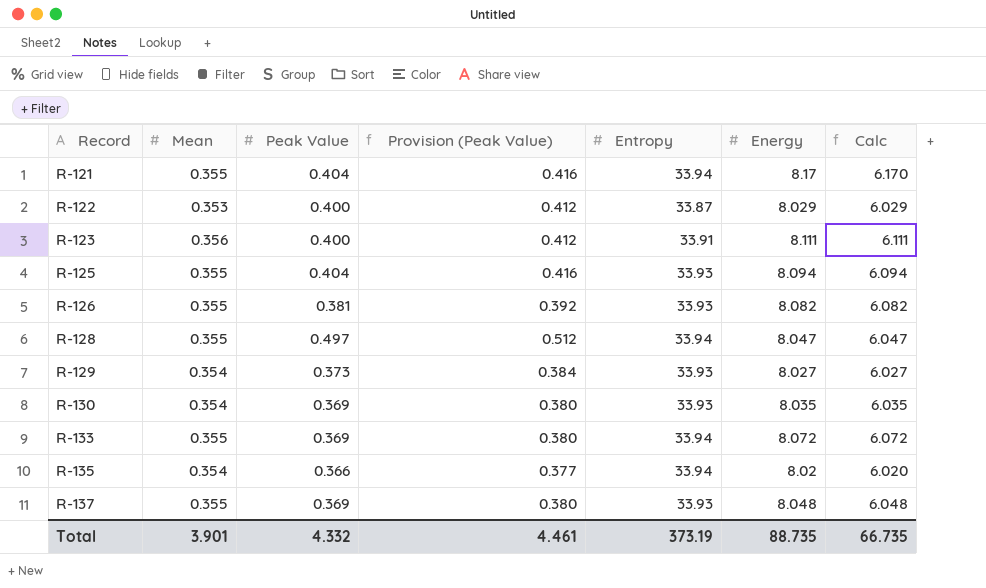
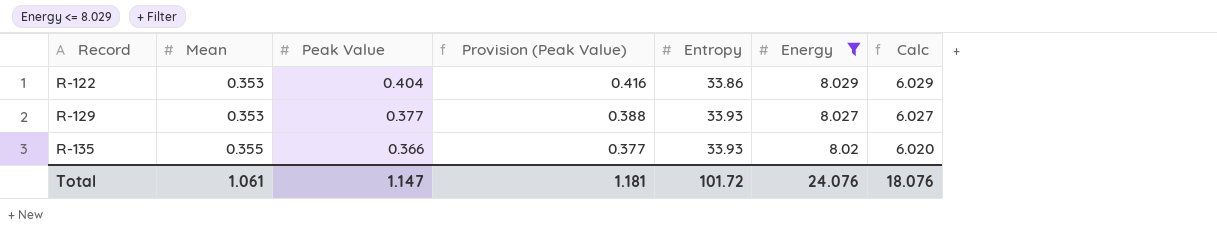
filter: none -> Energy <= 8.029
R-122 | Peak Value: 0.400 -> 0.404
R-122 | Provision (Peak Value): 0.412 -> 0.416
R-122 | Entropy: 33.87 -> 33.86
R-129 | Mean: 0.354 -> 0.353
R-129 | Peak Value: 0.373 -> 0.377
R-129 | Provision (Peak Value): 0.384 -> 0.388
R-135 | Mean: 0.354 -> 0.355
R-135 | Entropy: 33.94 -> 33.93
Total | Mean: 3.901 -> 1.061
Total | Peak Value: 4.332 -> 1.147
Total | Provision (Peak Value): 4.461 -> 1.181
Total | Entropy: 373.19 -> 101.72
Total | Energy: 88.735 -> 24.076
Total | Calc: 66.735 -> 18.076

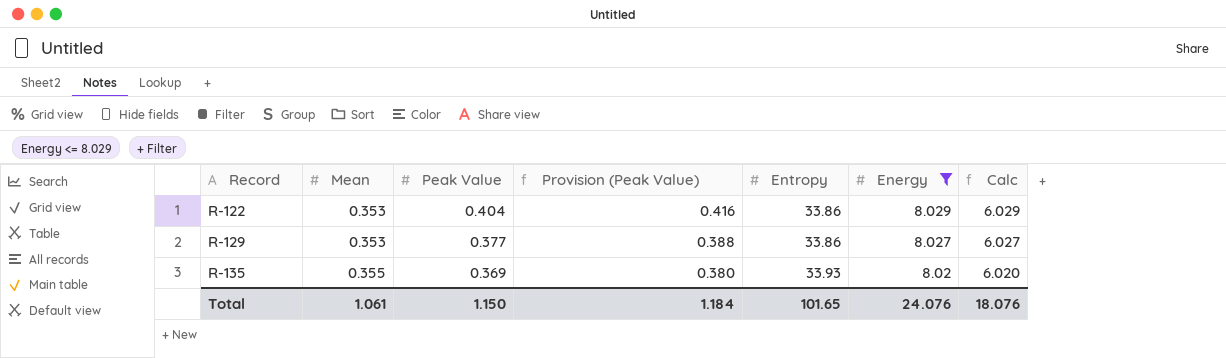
R-129 | Entropy: 33.93 -> 33.86
R-135 | Peak Value: 0.366 -> 0.369
R-135 | Provision (Peak Value): 0.377 -> 0.380
Total | Peak Value: 1.147 -> 1.150
Total | Provision (Peak Value): 1.181 -> 1.184
Total | Entropy: 101.72 -> 101.65

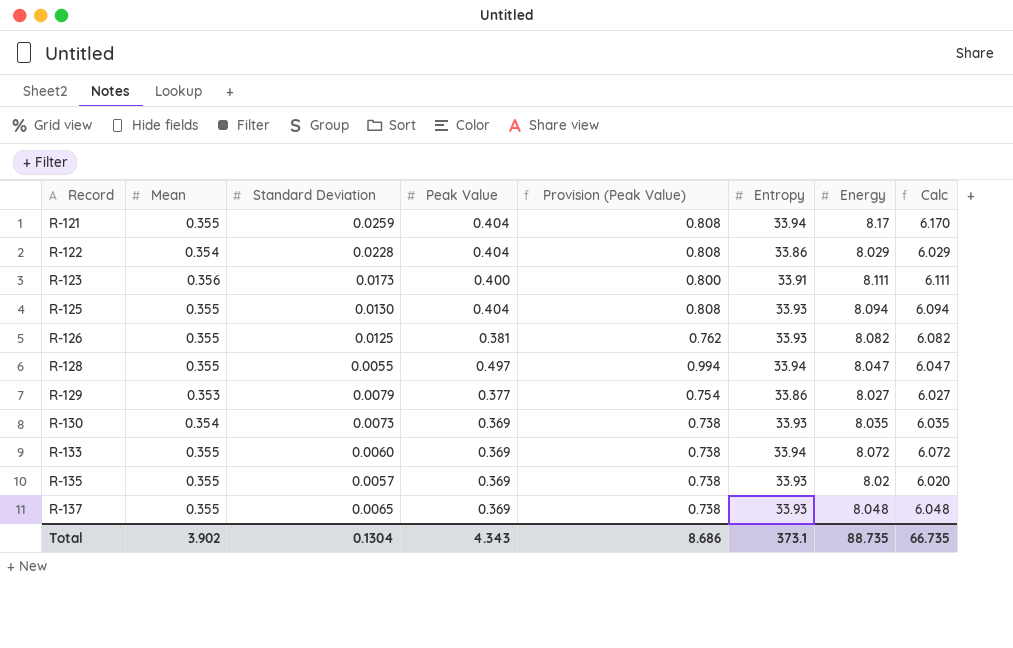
filter: Energy <= 8.029 -> none
column Standard Deviation | position: none -> 3
column Provision (Peak Value) | formula: [Peak Value] * 1.03 -> [Peak Value] * 2
R-122 | Mean: 0.353 -> 0.354
Total | Mean: 1.061 -> 3.902
Total | Peak Value: 1.150 -> 4.343
Total | Provision (Peak Value): 1.184 -> 8.686
Total | Entropy: 101.65 -> 373.1
Total | Energy: 24.076 -> 88.735
Total | Calc: 18.076 -> 66.735

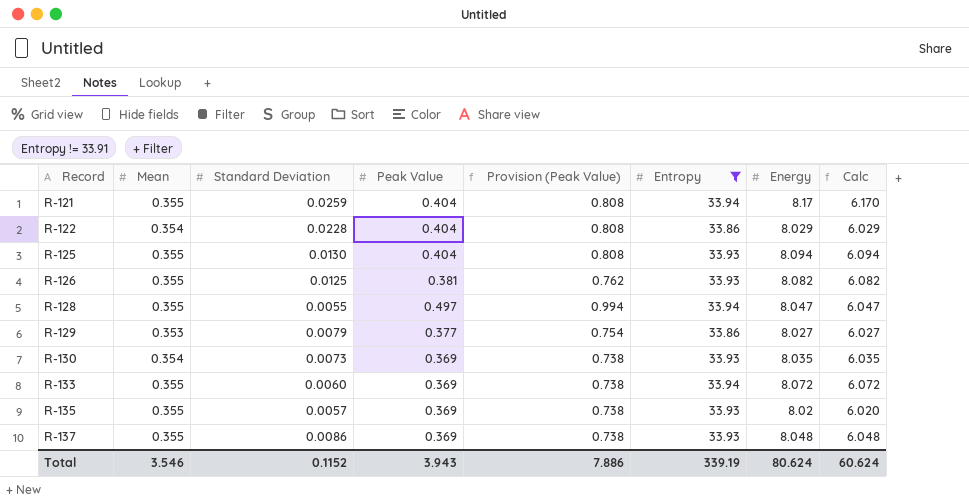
filter: none -> Entropy != 33.91
R-137 | Standard Deviation: 0.0065 -> 0.0086
Total | Mean: 3.902 -> 3.546
Total | Standard Deviation: 0.1304 -> 0.1152
Total | Peak Value: 4.343 -> 3.943
Total | Provision (Peak Value): 8.686 -> 7.886
Total | Entropy: 373.1 -> 339.19
Total | Energy: 88.735 -> 80.624
Total | Calc: 66.735 -> 60.624

